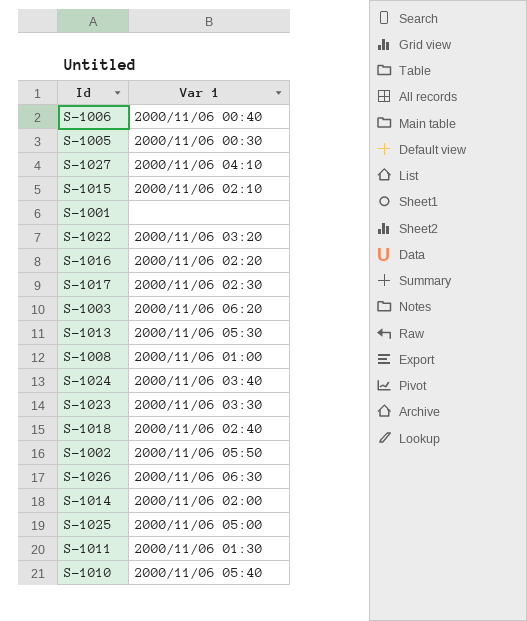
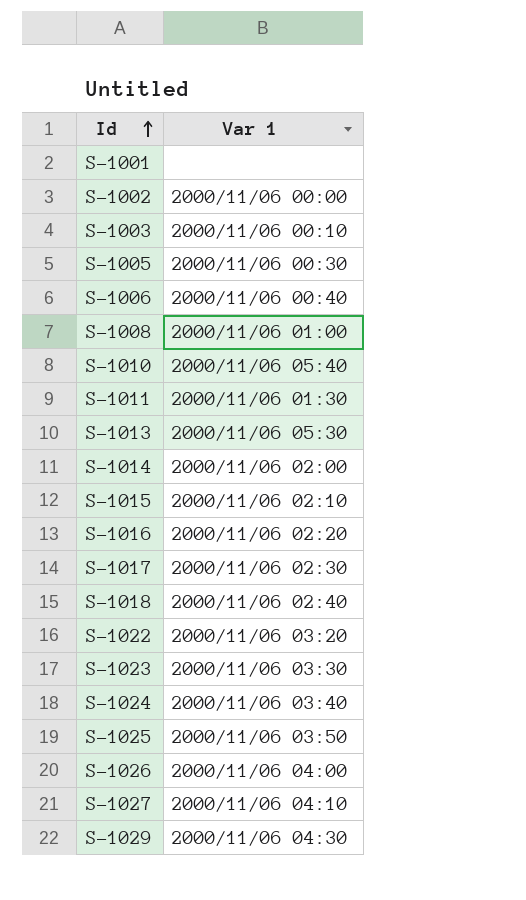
row order: none -> Id ascending
S-1002 | Var 1: 2000/11/06 05:50 -> 2000/11/06 00:00
S-1003 | Var 1: 2000/11/06 06:20 -> 2000/11/06 00:10
S-1025 | Var 1: 2000/11/06 05:00 -> 2000/11/06 03:50
S-1026 | Var 1: 2000/11/06 06:30 -> 2000/11/06 04:00
row S-1029: none -> 2000/11/06 04:30

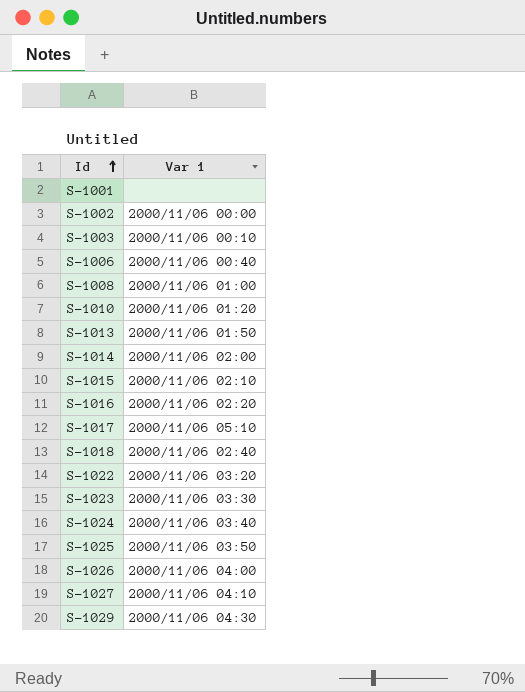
row S-1005: 2000/11/06 00:30 -> none
row S-1011: 2000/11/06 01:30 -> none
S-1010 | Var 1: 2000/11/06 05:40 -> 2000/11/06 01:20
S-1013 | Var 1: 2000/11/06 05:30 -> 2000/11/06 01:50
S-1017 | Var 1: 2000/11/06 02:30 -> 2000/11/06 05:10

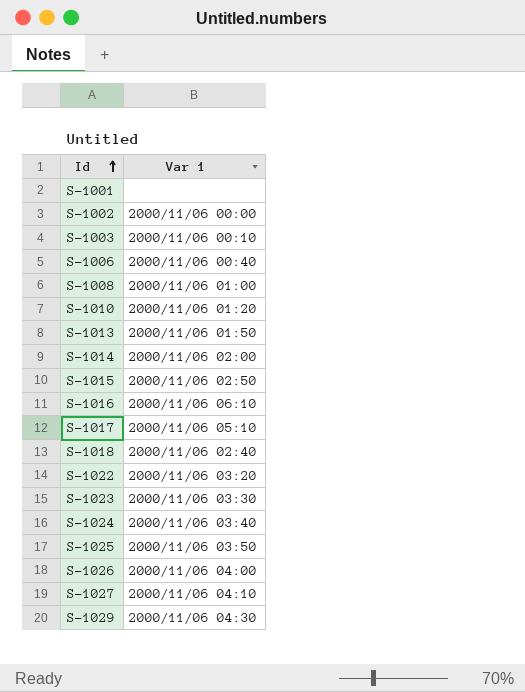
S-1015 | Var 1: 2000/11/06 02:10 -> 2000/11/06 02:50
S-1016 | Var 1: 2000/11/06 02:20 -> 2000/11/06 06:10

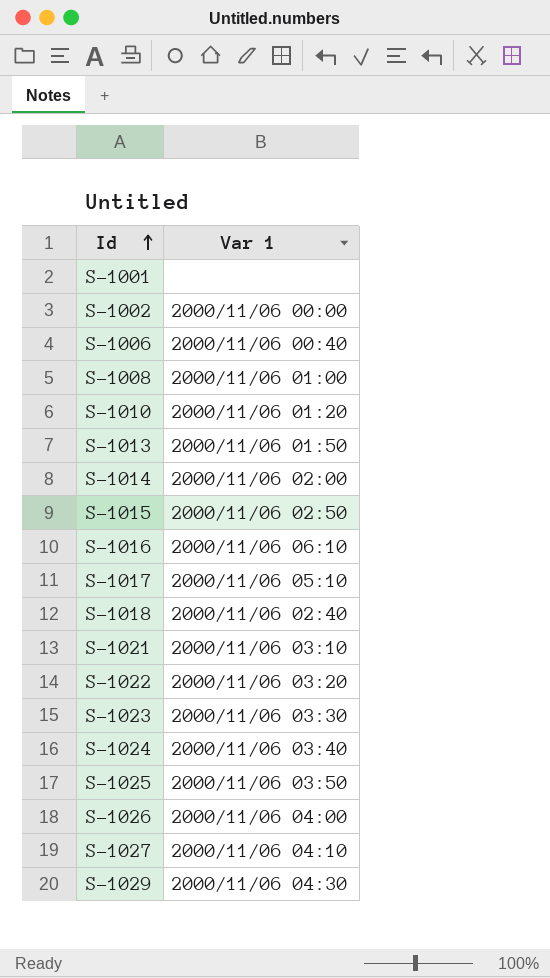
row S-1003: 2000/11/06 00:10 -> none
row S-1021: none -> 2000/11/06 03:10

